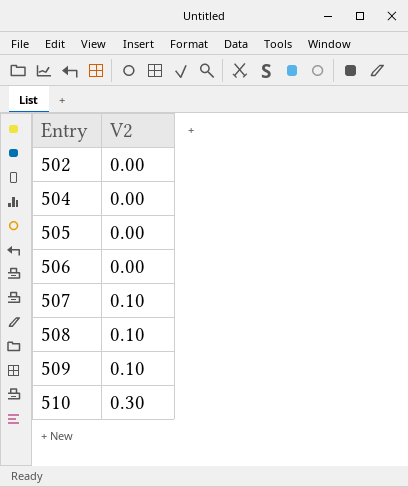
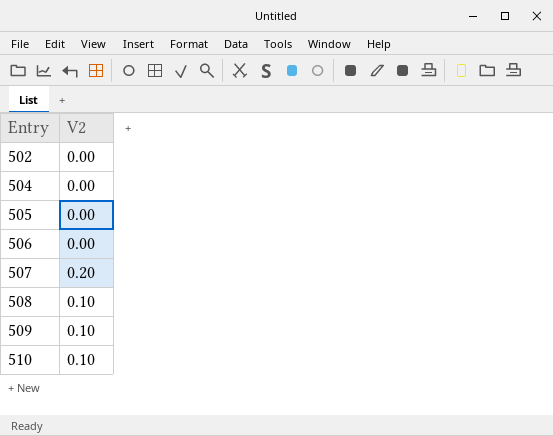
507 | V2: 0.10 -> 0.20
510 | V2: 0.30 -> 0.10

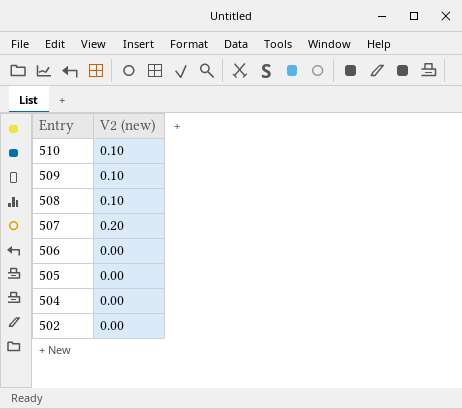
row order: Entry ascending -> Entry descending
column name: V2 -> V2 (new)

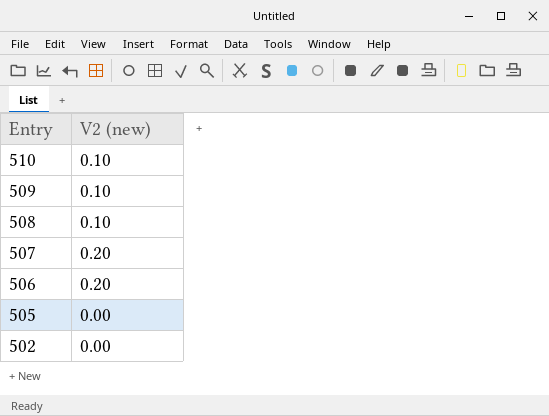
row 504: 0.00 -> none
506 | V2 (new): 0.00 -> 0.20

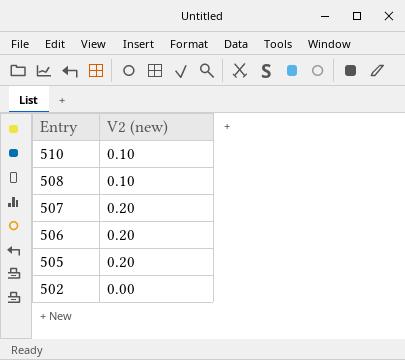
row 509: 0.10 -> none
505 | V2 (new): 0.00 -> 0.20

